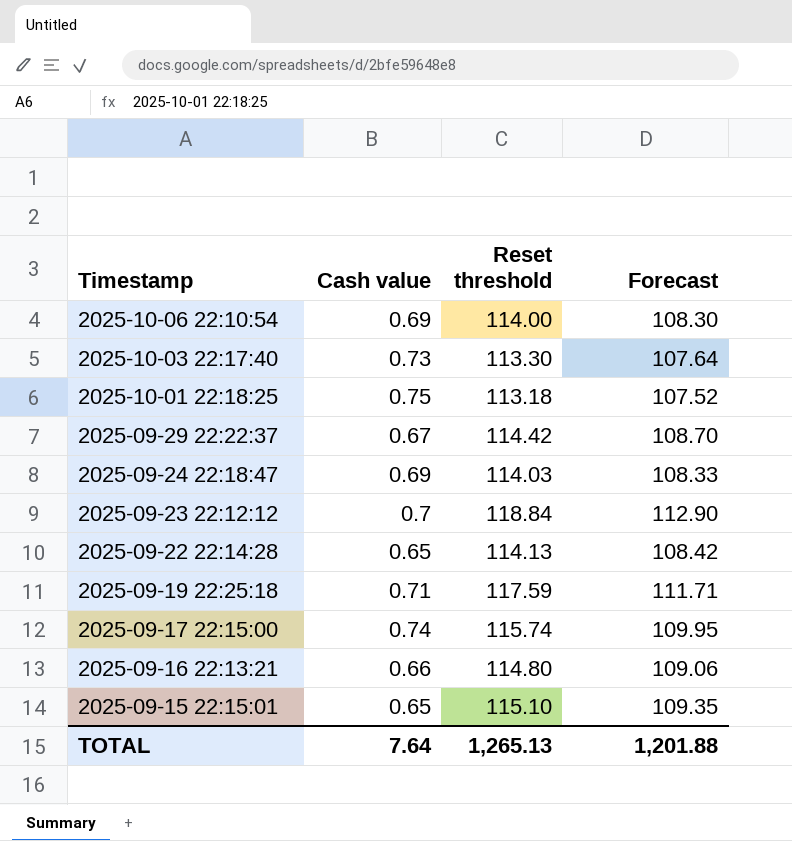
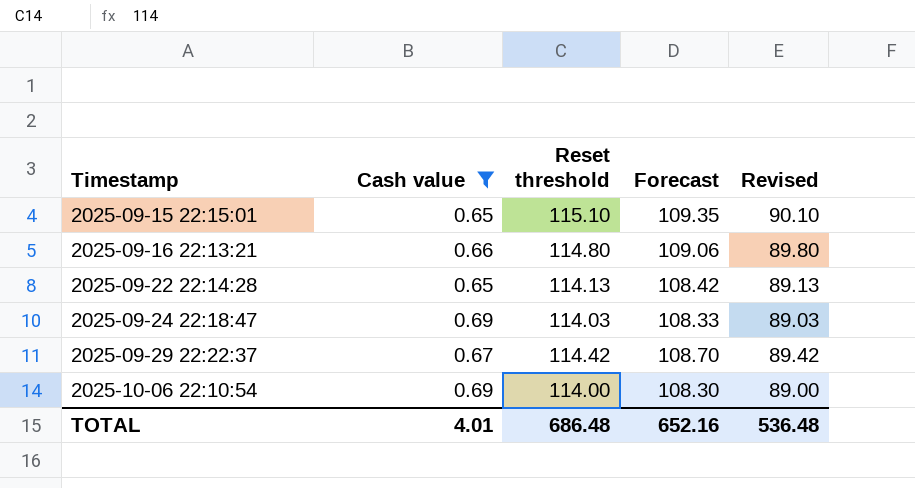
filter: none -> Cash value <= 0.69
row order: Timestamp descending -> Timestamp ascending
column Revised | formula: none -> [Reset threshold] - 25
TOTAL | Cash value: 7.64 -> 4.01
TOTAL | Reset threshold: 1,265.13 -> 686.48
TOTAL | Forecast: 1,201.88 -> 652.16

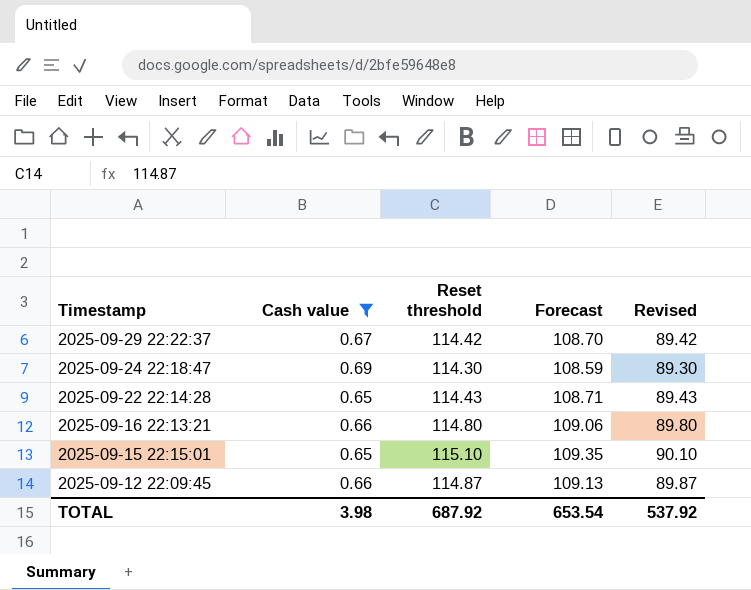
row order: Timestamp ascending -> Timestamp descending
row 2025-10-06 22:10:54: 0.69 | 114.00 | 108.30 | 89.00 -> none
2025-09-24 22:18:47 | Reset threshold: 114.03 -> 114.30
2025-09-24 22:18:47 | Forecast: 108.33 -> 108.59
2025-09-24 22:18:47 | Revised: 89.03 -> 89.30
2025-09-22 22:14:28 | Reset threshold: 114.13 -> 114.43
2025-09-22 22:14:28 | Forecast: 108.42 -> 108.71
2025-09-22 22:14:28 | Revised: 89.13 -> 89.43
row 2025-09-12 22:09:45: none -> 0.66 | 114.87 | 109.13 | 89.87
TOTAL | Cash value: 4.01 -> 3.98
TOTAL | Reset threshold: 686.48 -> 687.92
TOTAL | Forecast: 652.16 -> 653.54
TOTAL | Revised: 536.48 -> 537.92

